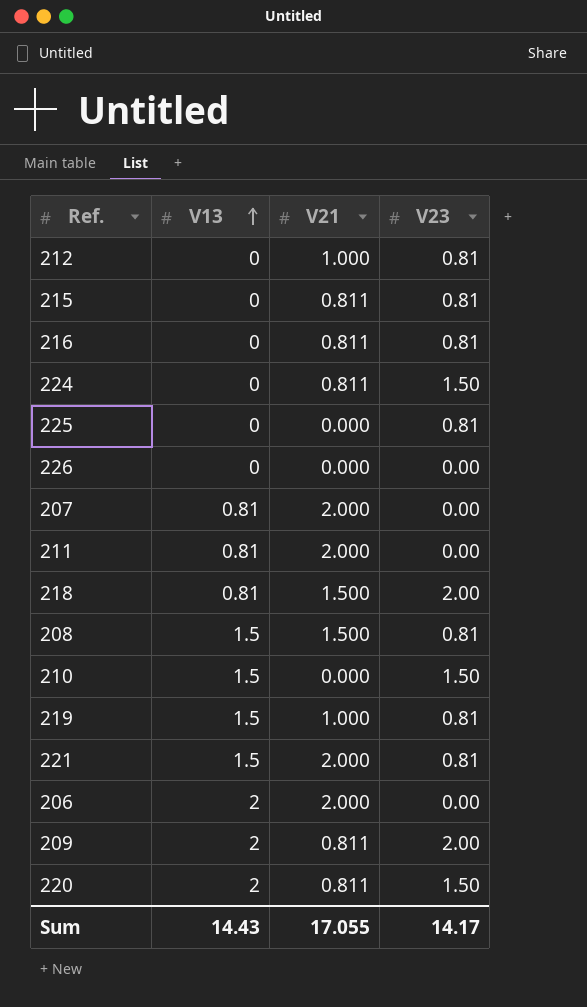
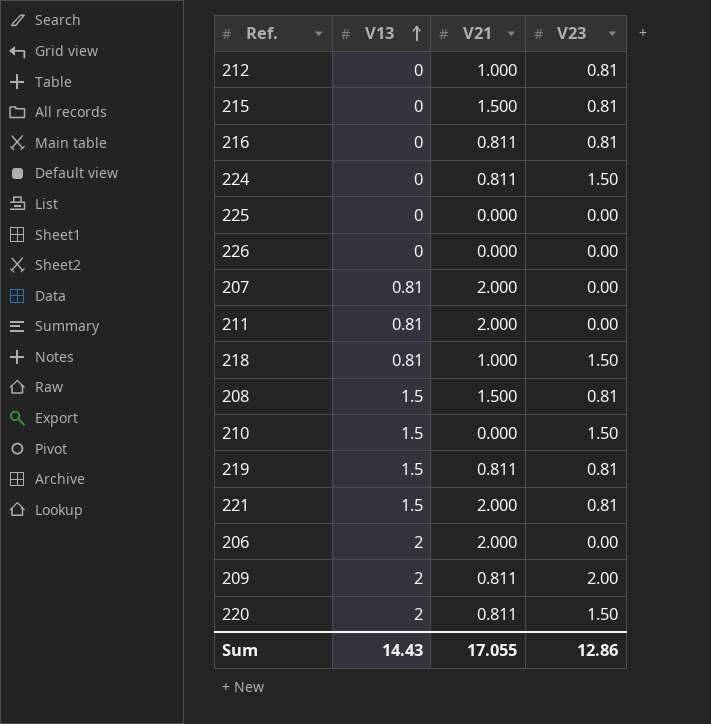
215 | V21: 0.811 -> 1.500
225 | V23: 0.81 -> 0.00
218 | V21: 1.500 -> 1.000
218 | V23: 2.00 -> 1.50
219 | V21: 1.000 -> 0.811
Sum | V23: 14.17 -> 12.86

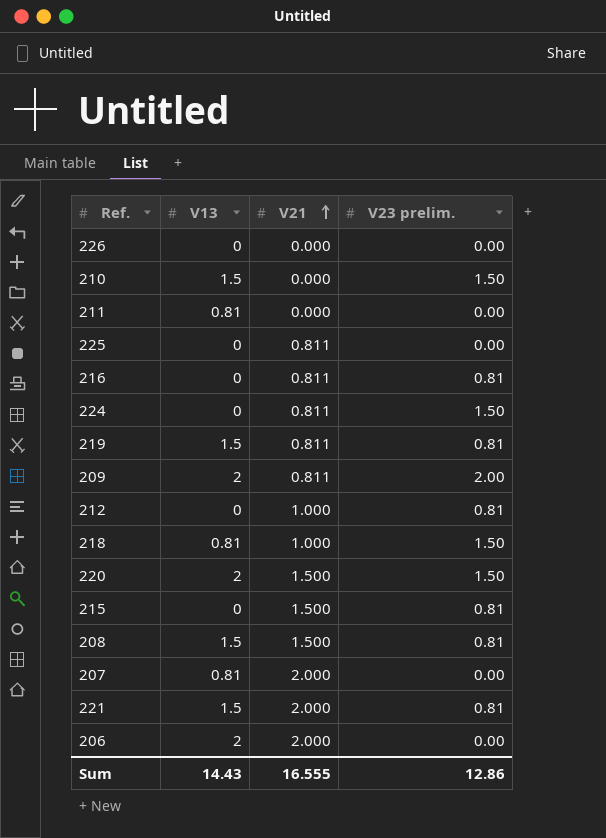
row order: V13 ascending -> V21 ascending
column name: V23 -> V23 prelim.
211 | V21: 2.000 -> 0.000
225 | V21: 0.000 -> 0.811
220 | V21: 0.811 -> 1.500
Sum | V21: 17.055 -> 16.555

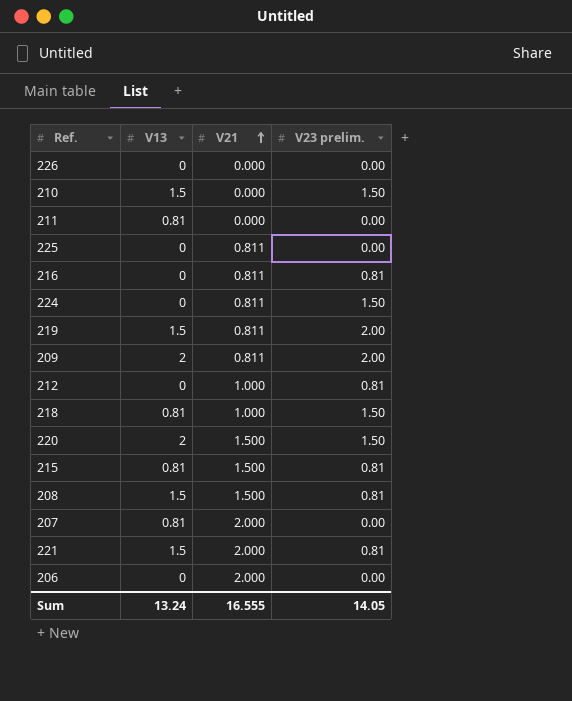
219 | V23 prelim.: 0.81 -> 2.00
215 | V13: 0 -> 0.81
206 | V13: 2 -> 0
Sum | V13: 14.43 -> 13.24
Sum | V23 prelim.: 12.86 -> 14.05

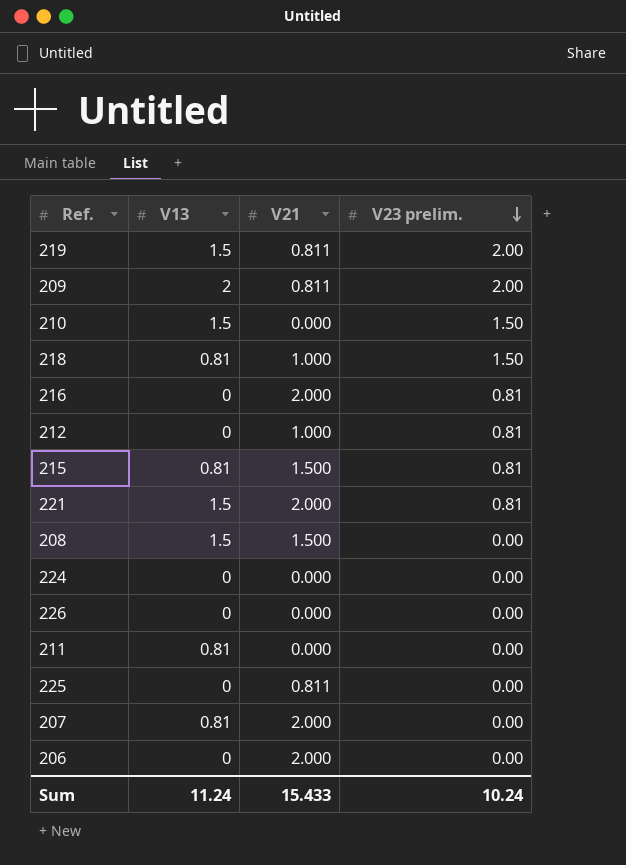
row order: V21 ascending -> V23 prelim. descending
row 220: 2 | 1.500 | 1.50 -> none
216 | V21: 0.811 -> 2.000
208 | V23 prelim.: 0.81 -> 0.00
224 | V21: 0.811 -> 0.000
224 | V23 prelim.: 1.50 -> 0.00
Sum | V13: 13.24 -> 11.24
Sum | V21: 16.555 -> 15.433
Sum | V23 prelim.: 14.05 -> 10.24

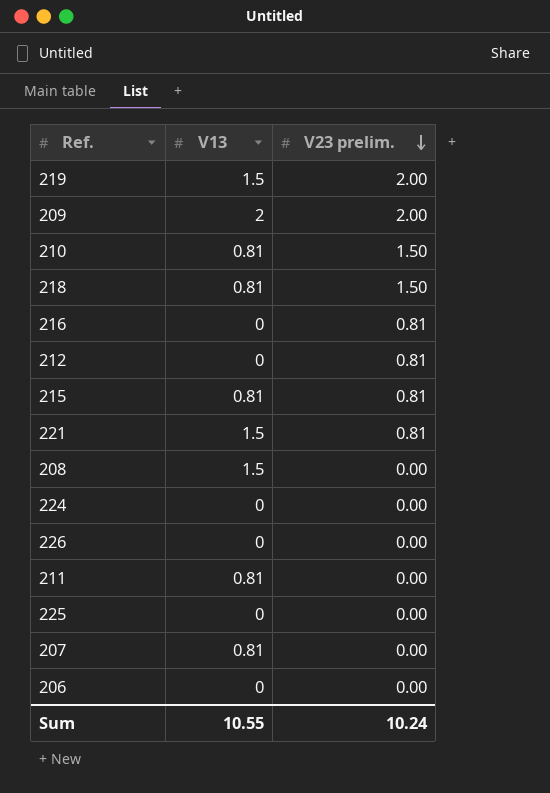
column V21 | position: 3 -> none
210 | V13: 1.5 -> 0.81
Sum | V13: 11.24 -> 10.55

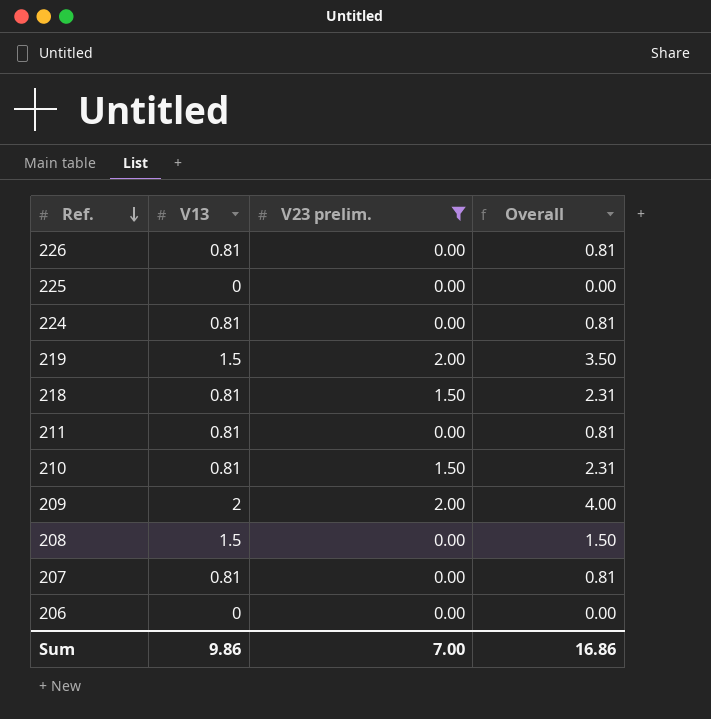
filter: none -> V23 prelim. != 0.81
row order: V23 prelim. descending -> Ref. descending
column Overall | formula: none -> [V13] + [V23 prelim.]
226 | V13: 0 -> 0.81
224 | V13: 0 -> 0.81
Sum | V13: 10.55 -> 9.86
Sum | V23 prelim.: 10.24 -> 7.00

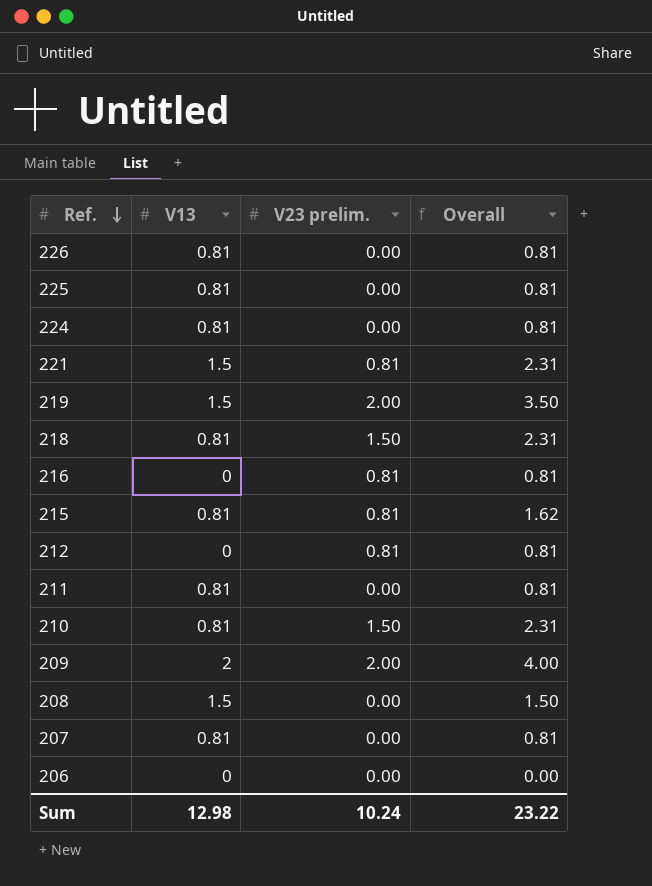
filter: V23 prelim. != 0.81 -> none
225 | V13: 0 -> 0.81
225 | Overall: 0.00 -> 0.81
Sum | V13: 9.86 -> 12.98
Sum | V23 prelim.: 7.00 -> 10.24
Sum | Overall: 16.86 -> 23.22

